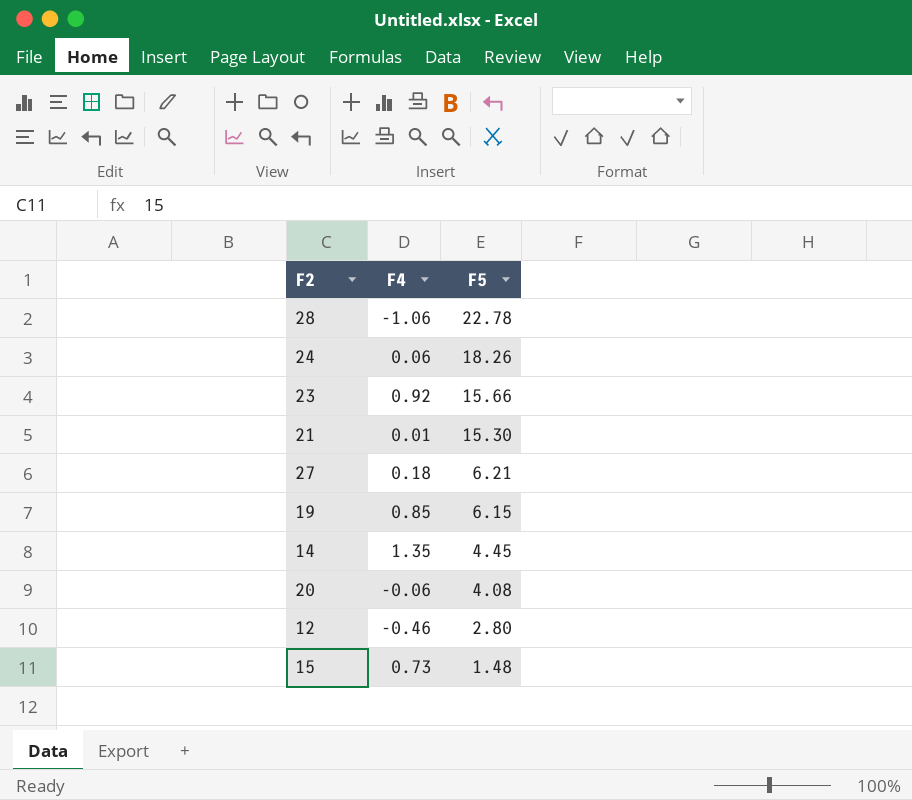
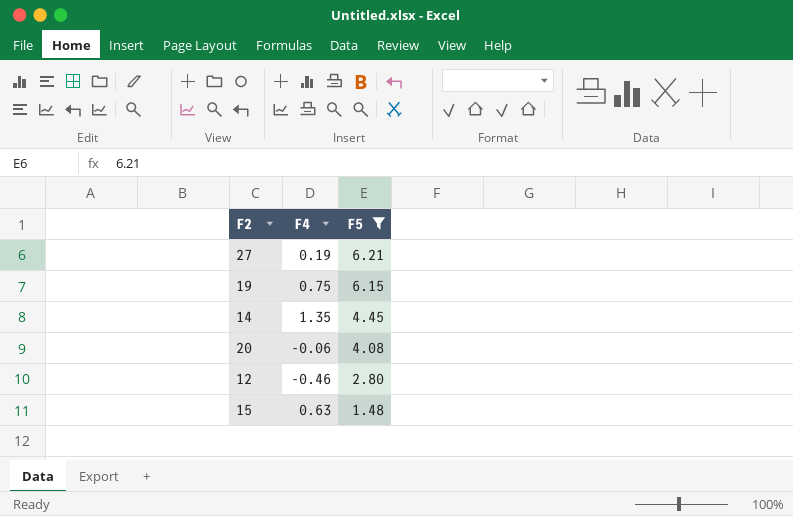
filter: none -> F5 <= 6.21
27 | F4: 0.18 -> 0.19
19 | F4: 0.85 -> 0.75
15 | F4: 0.73 -> 0.63

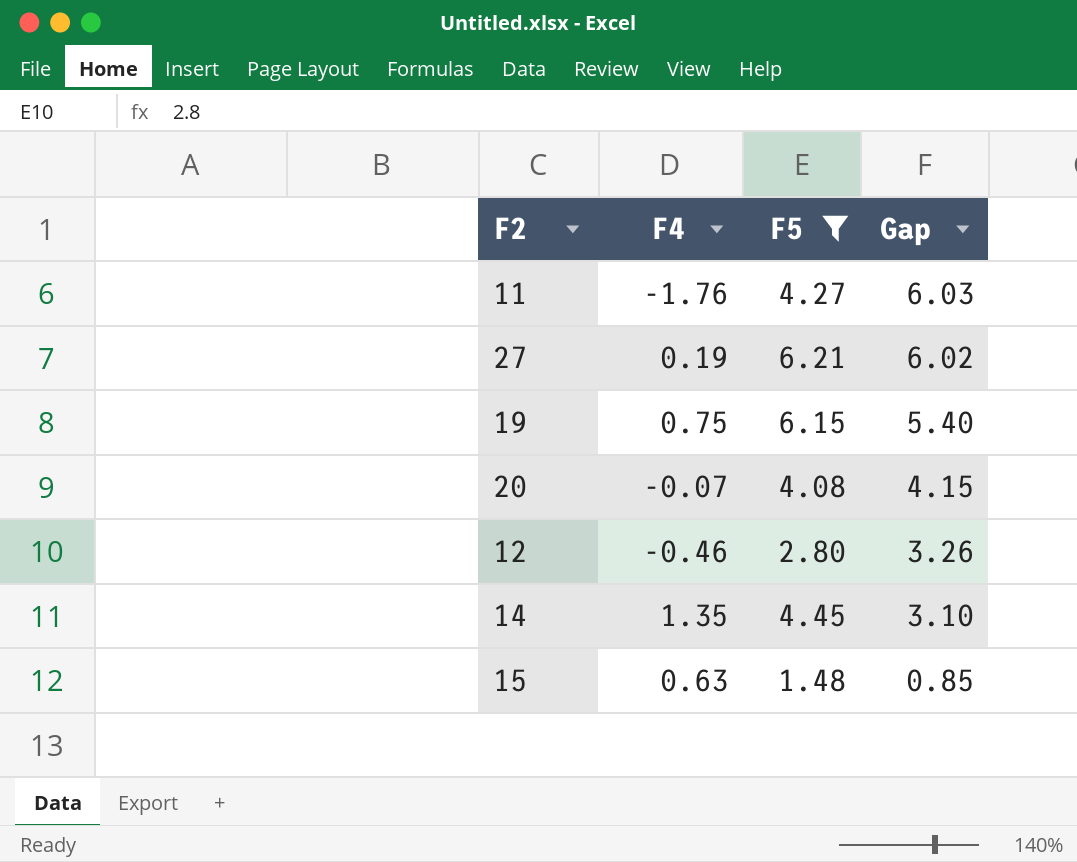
row order: F5 descending -> Gap descending
column Gap | formula: none -> [F5] - [F4]
row 11: none -> -1.76 | 4.27 | 6.03
20 | F4: -0.06 -> -0.07

